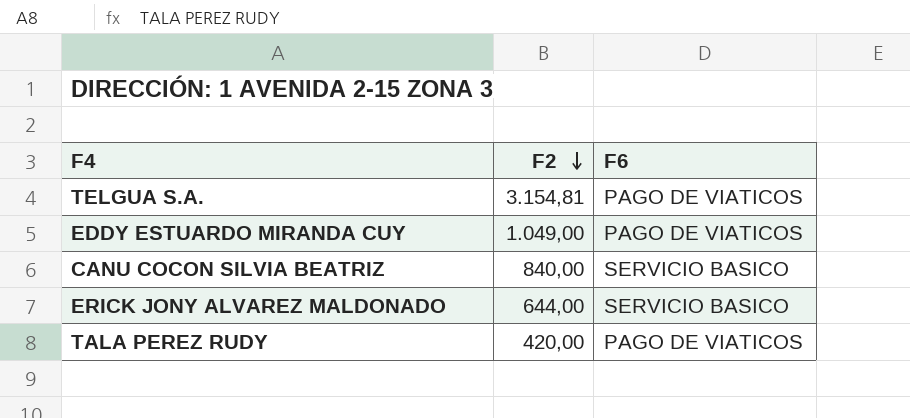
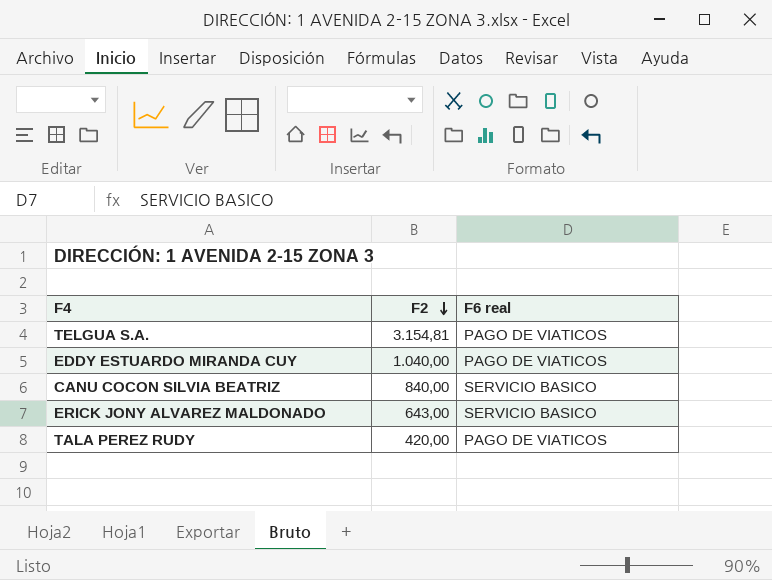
column name: F6 -> F6 real
EDDY ESTUARDO MIRANDA CUY | F2: 1.049,00 -> 1.040,00
ERICK JONY ALVAREZ MALDONADO | F2: 644,00 -> 643,00

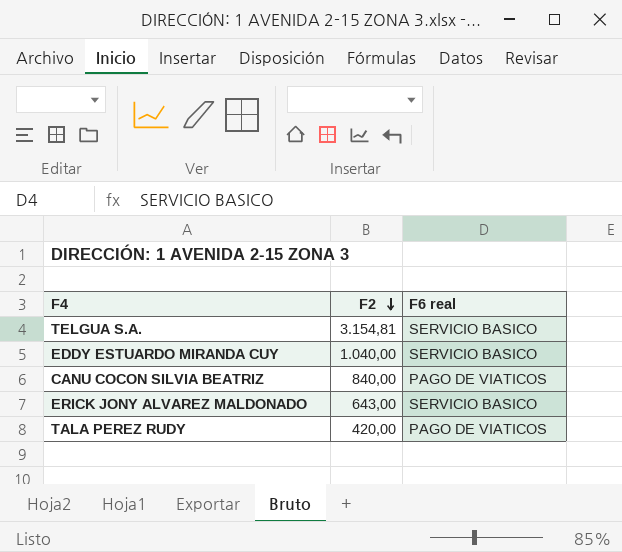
TELGUA S.A. | F6 real: PAGO DE VIATICOS -> SERVICIO BASICO
EDDY ESTUARDO MIRANDA CUY | F6 real: PAGO DE VIATICOS -> SERVICIO BASICO
CANU COCON SILVIA BEATRIZ | F6 real: SERVICIO BASICO -> PAGO DE VIATICOS

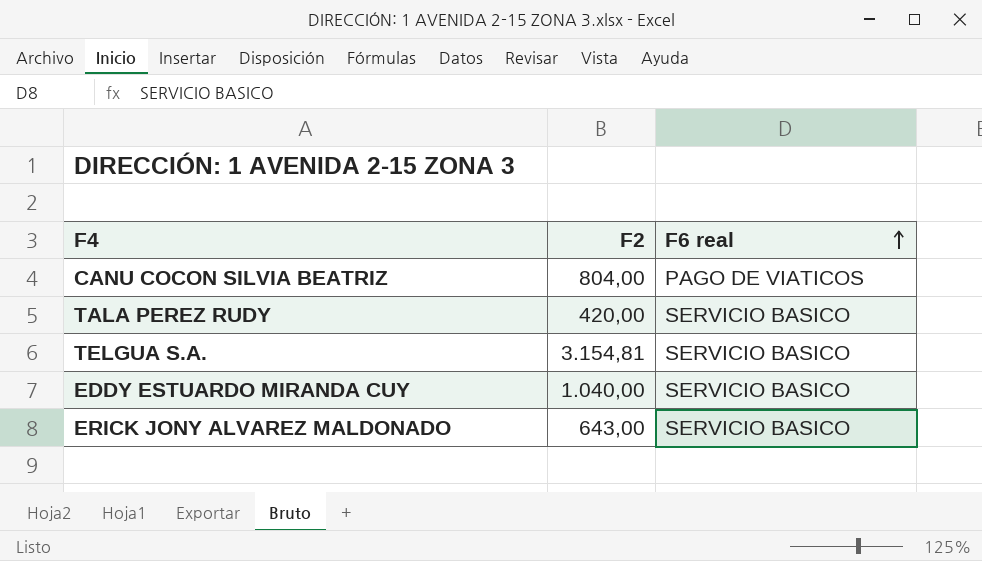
row order: F2 descending -> F6 real ascending
CANU COCON SILVIA BEATRIZ | F2: 840,00 -> 804,00
TALA PEREZ RUDY | F6 real: PAGO DE VIATICOS -> SERVICIO BASICO

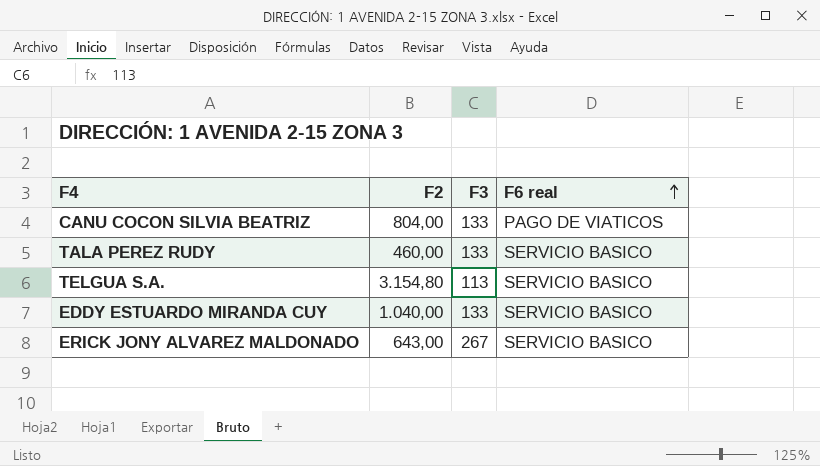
column F3 | position: none -> 3
TALA PEREZ RUDY | F2: 420,00 -> 460,00
TELGUA S.A. | F2: 3.154,81 -> 3.154,80

